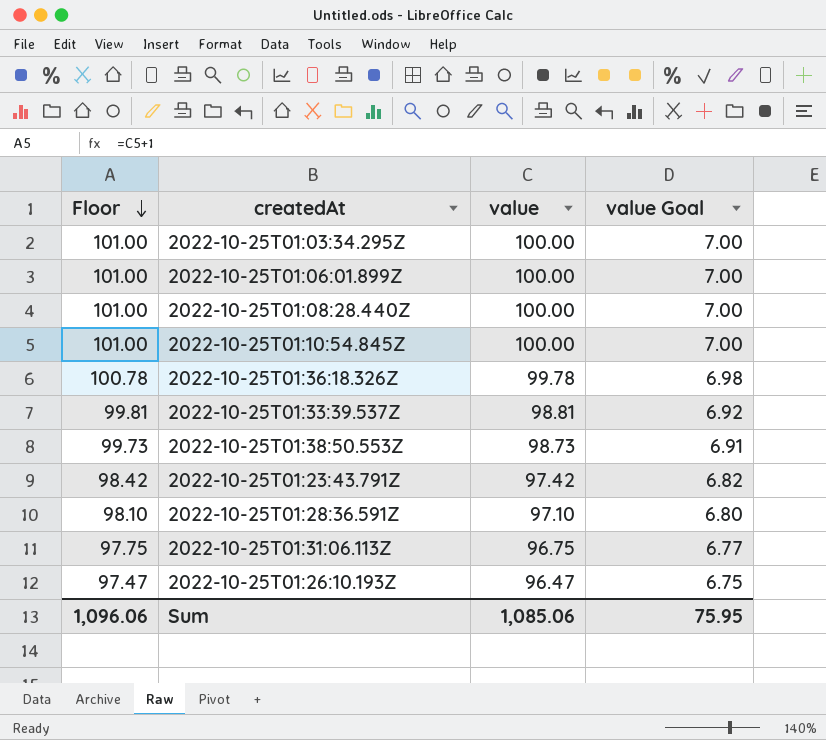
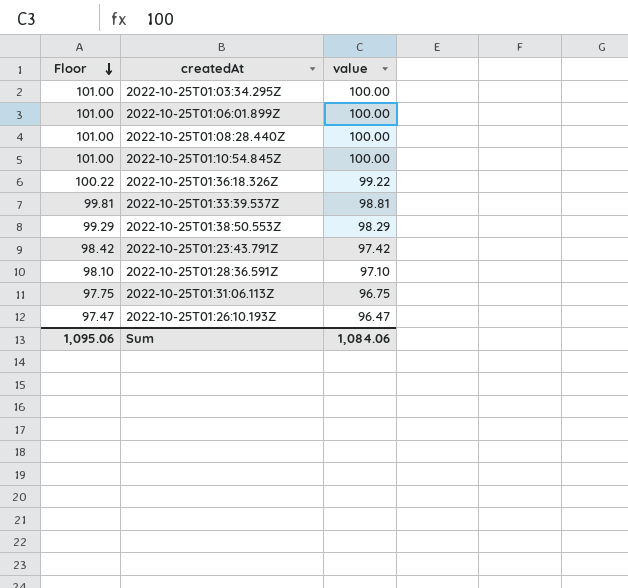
column value Goal | formula: [value] * 0.07 -> none
2022-10-25T01:36:18.326Z | Floor: 100.78 -> 100.22
2022-10-25T01:36:18.326Z | value: 99.78 -> 99.22
2022-10-25T01:38:50.553Z | Floor: 99.73 -> 99.29
2022-10-25T01:38:50.553Z | value: 98.73 -> 98.29
Sum | Floor: 1,096.06 -> 1,095.06
Sum | value: 1,085.06 -> 1,084.06

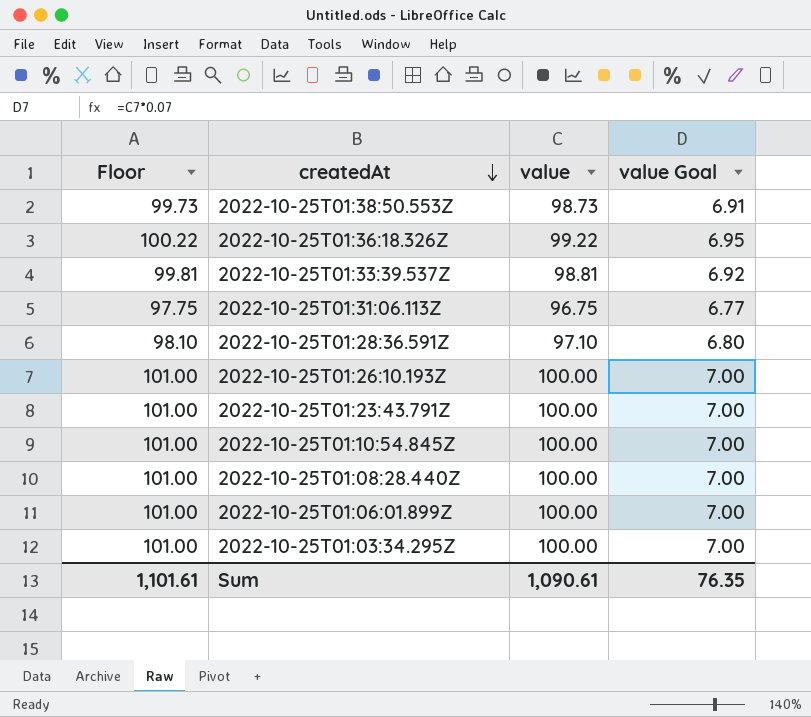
row order: Floor descending -> createdAt descending
column value Goal | formula: none -> [value] * 0.07
2022-10-25T01:38:50.553Z | Floor: 99.29 -> 99.73
2022-10-25T01:38:50.553Z | value: 98.29 -> 98.73
2022-10-25T01:26:10.193Z | Floor: 97.47 -> 101.00
2022-10-25T01:26:10.193Z | value: 96.47 -> 100.00
2022-10-25T01:23:43.791Z | Floor: 98.42 -> 101.00
2022-10-25T01:23:43.791Z | value: 97.42 -> 100.00
Sum | Floor: 1,095.06 -> 1,101.61
Sum | value: 1,084.06 -> 1,090.61

